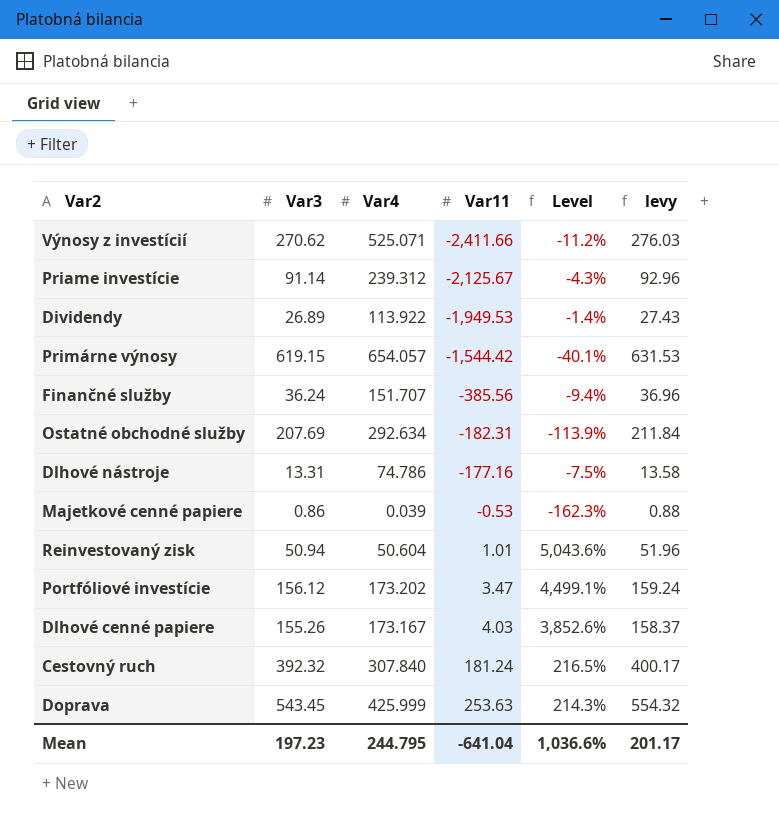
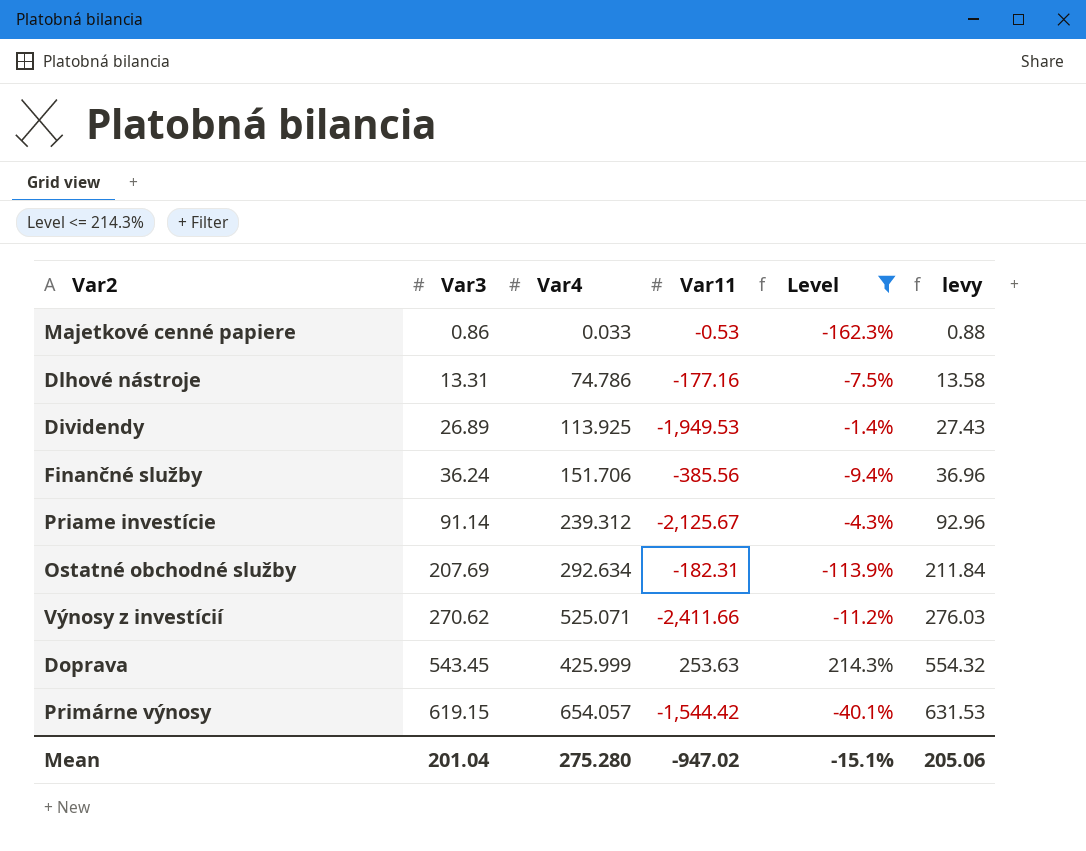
filter: none -> Level <= 214.3%
row order: Var11 ascending -> Var3 ascending
Majetkové cenné papiere | Var4: 0.039 -> 0.033
Dividendy | Var4: 113.922 -> 113.925
Finančné služby | Var4: 151.707 -> 151.706
Mean | Var3: 197.23 -> 201.04
Mean | Var4: 244.795 -> 275.280
Mean | Var11: -641.04 -> -947.02
Mean | Level: 1,036.6% -> -15.1%
Mean | levy: 201.17 -> 205.06

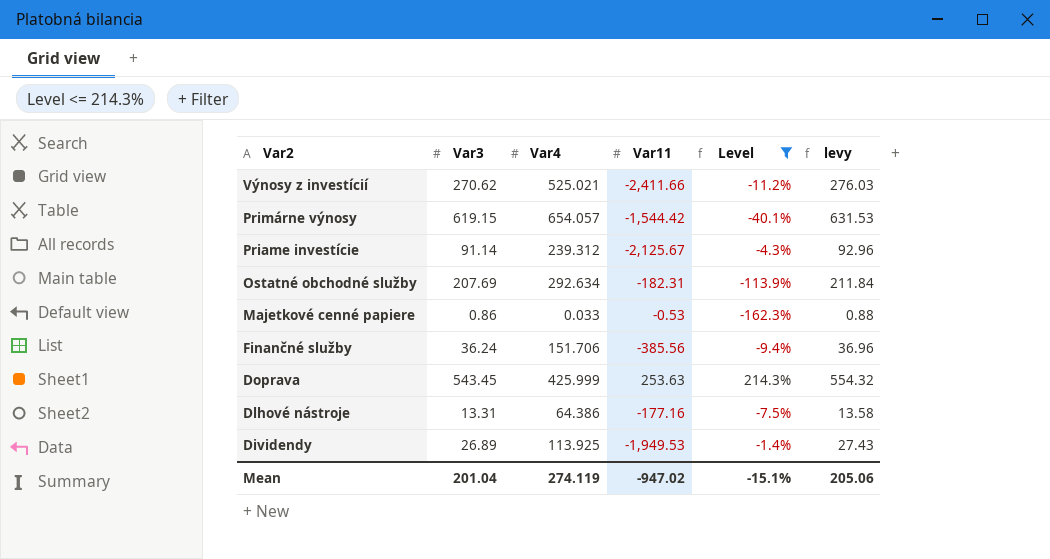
row order: Var3 ascending -> Var2 descending
Výnosy z investícií | Var4: 525.071 -> 525.021
Dlhové nástroje | Var4: 74.786 -> 64.386
Mean | Var4: 275.280 -> 274.119

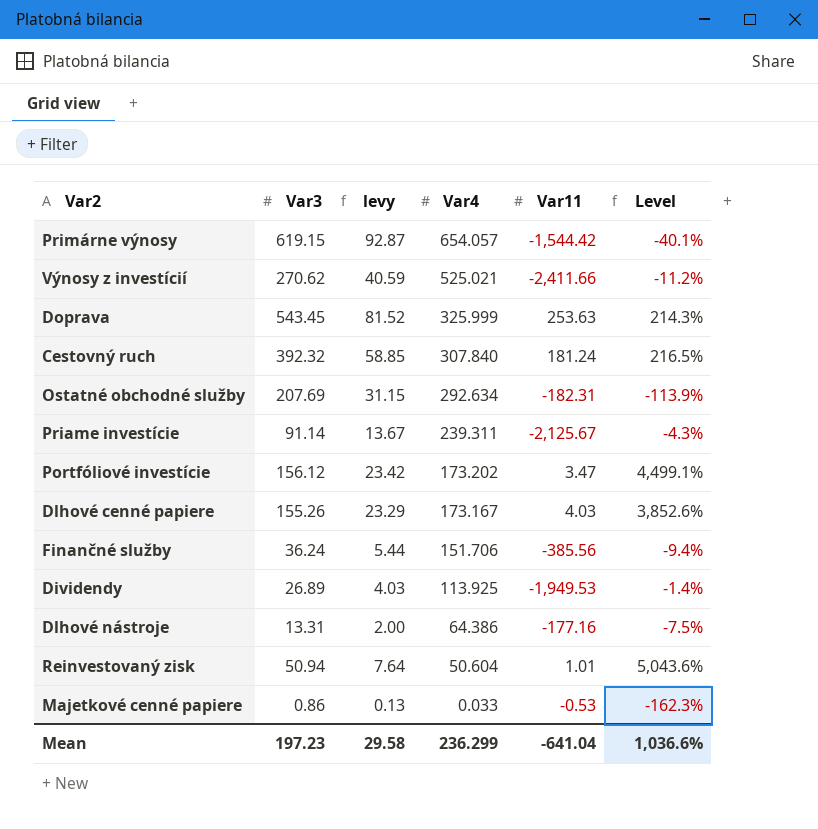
filter: Level <= 214.3% -> none
row order: Var2 descending -> Var4 descending
column levy | formula: [Var3] * 1.02 -> [Var3] * 0.15
column levy | position: 6 -> 3
Doprava | Var4: 425.999 -> 325.999
Priame investície | Var4: 239.312 -> 239.311
Mean | Var3: 201.04 -> 197.23
Mean | levy: 205.06 -> 29.58
Mean | Var4: 274.119 -> 236.299
Mean | Var11: -947.02 -> -641.04
Mean | Level: -15.1% -> 1,036.6%

